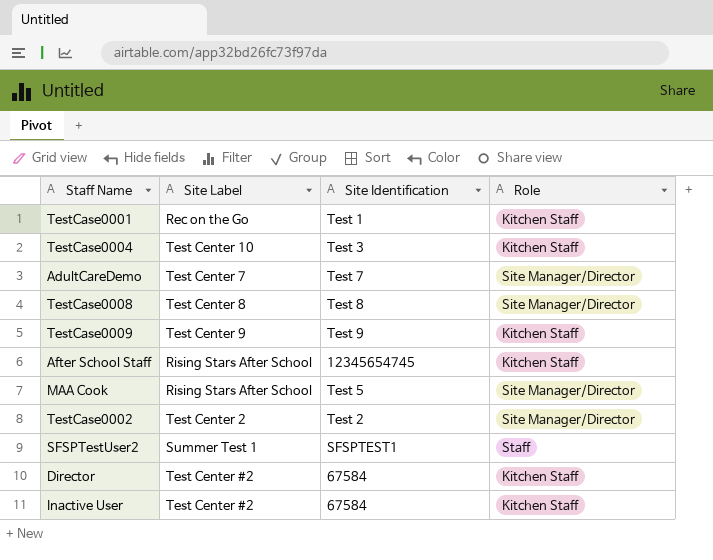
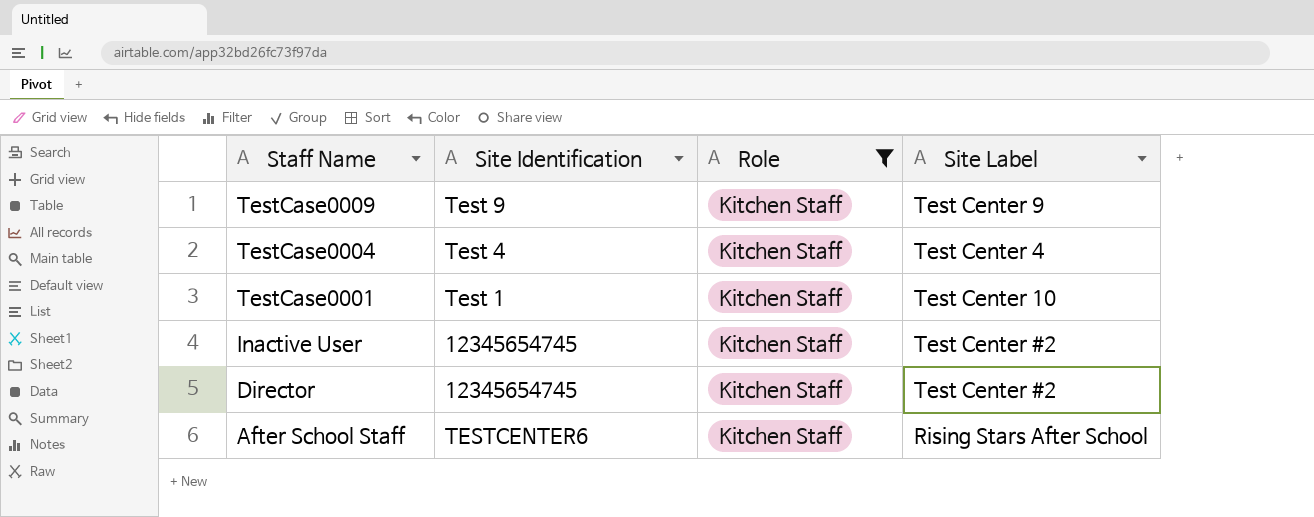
filter: none -> Role = Kitchen Staff
row order: none -> Staff Name descending
column Site Label | position: 2 -> 4
TestCase0004 | Site Identification: Test 3 -> Test 4
TestCase0004 | Site Label: Test Center 10 -> Test Center 4
TestCase0001 | Site Label: Rec on the Go -> Test Center 10
Inactive User | Site Identification: 67584 -> 12345654745
Director | Site Identification: 67584 -> 12345654745
After School Staff | Site Identification: 12345654745 -> TESTCENTER6

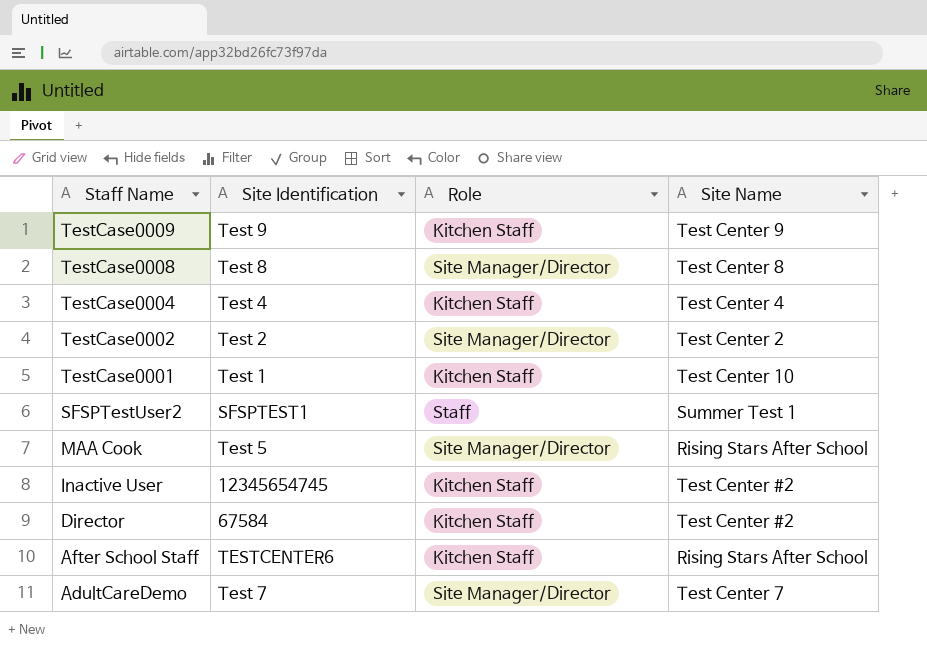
filter: Role = Kitchen Staff -> none
column name: Site Label -> Site Name
Director | Site Identification: 12345654745 -> 67584

